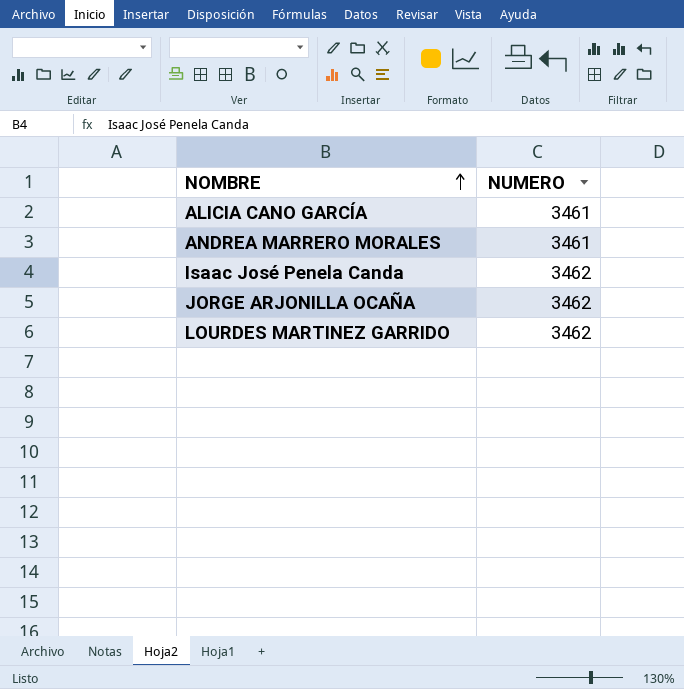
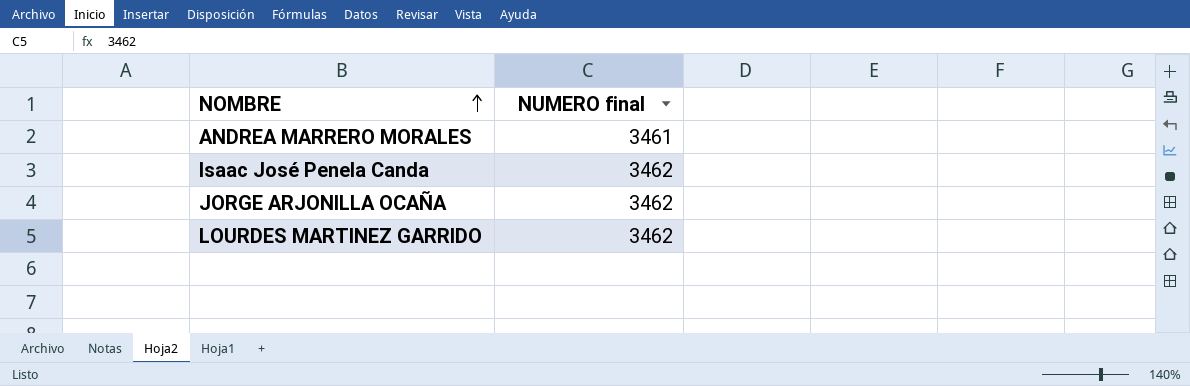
column name: NUMERO -> NUMERO final
row ALICIA CANO GARCÍA: 3461 -> none

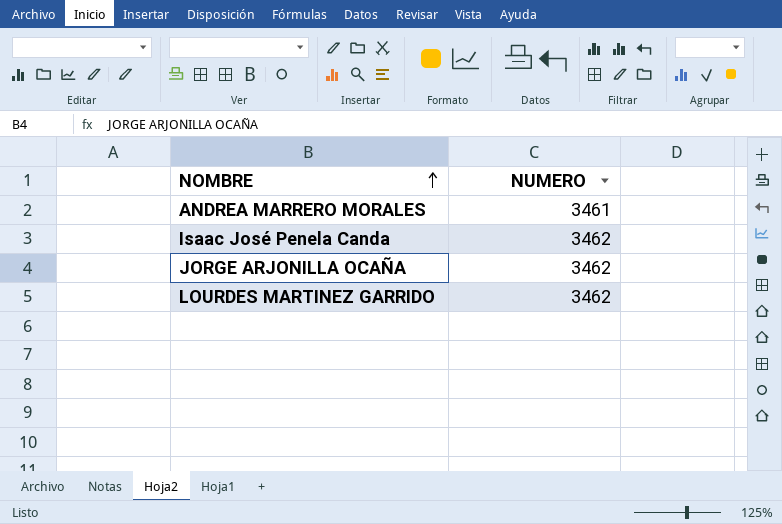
column name: NUMERO final -> NUMERO

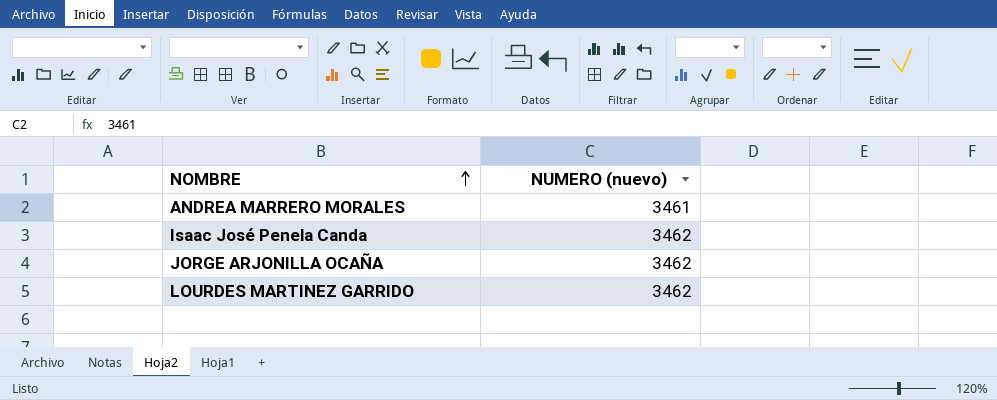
column name: NUMERO -> NUMERO (nuevo)

